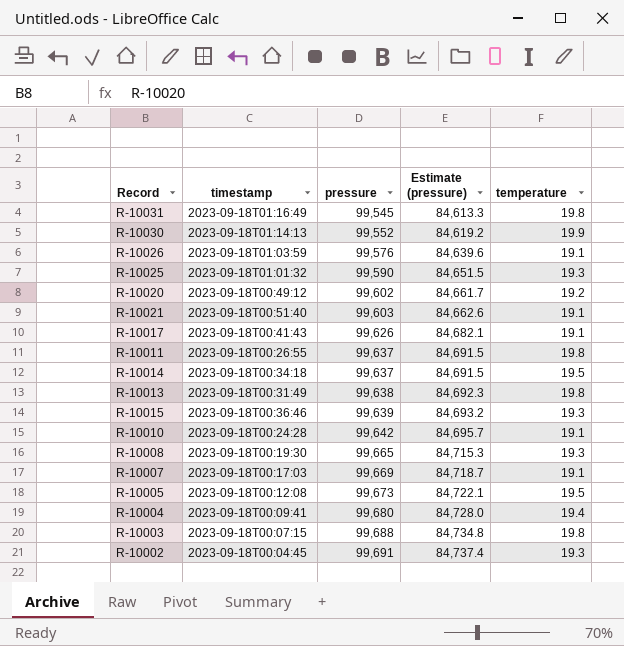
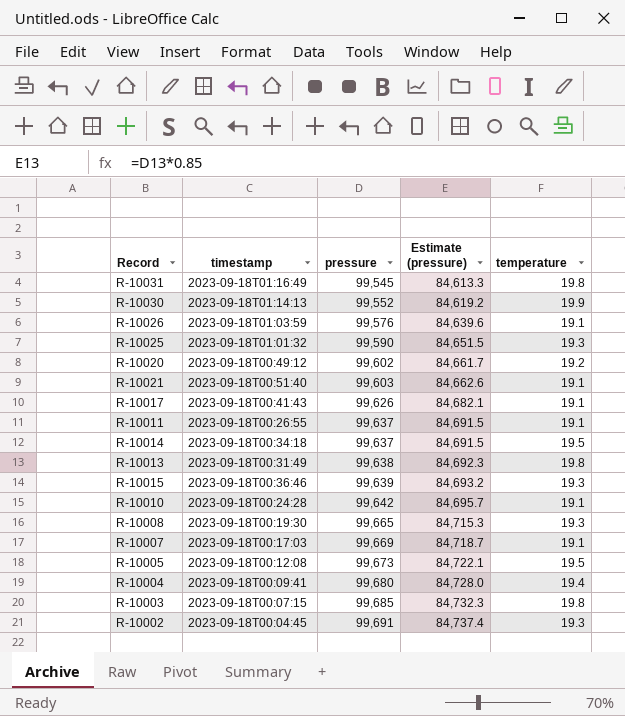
R-10011 | temperature: 19.8 -> 19.1
R-10003 | pressure: 99,688 -> 99,685
R-10003 | Estimate (pressure): 84,734.8 -> 84,732.3

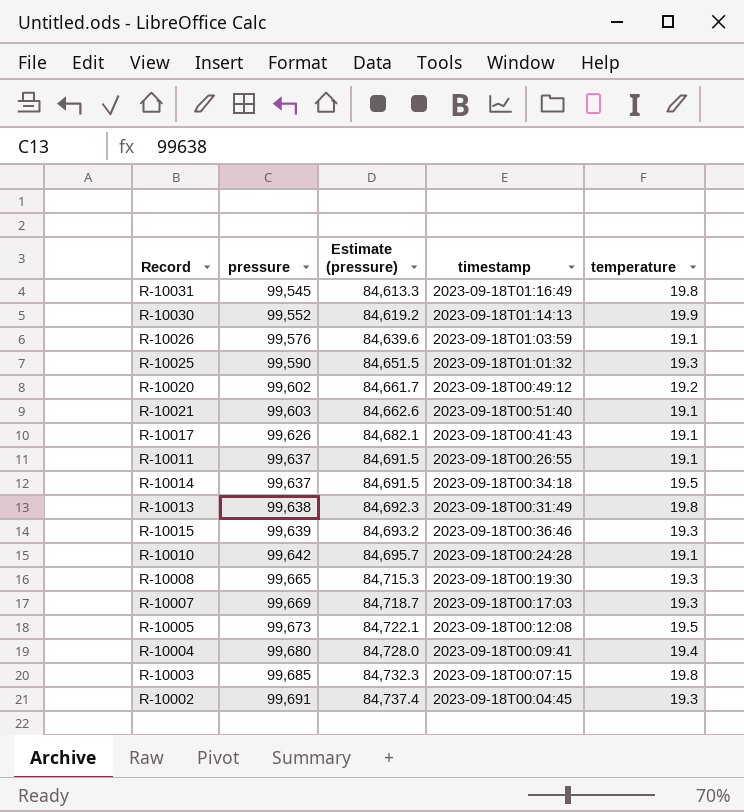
column timestamp | position: 2 -> 4
R-10007 | temperature: 19.1 -> 19.3

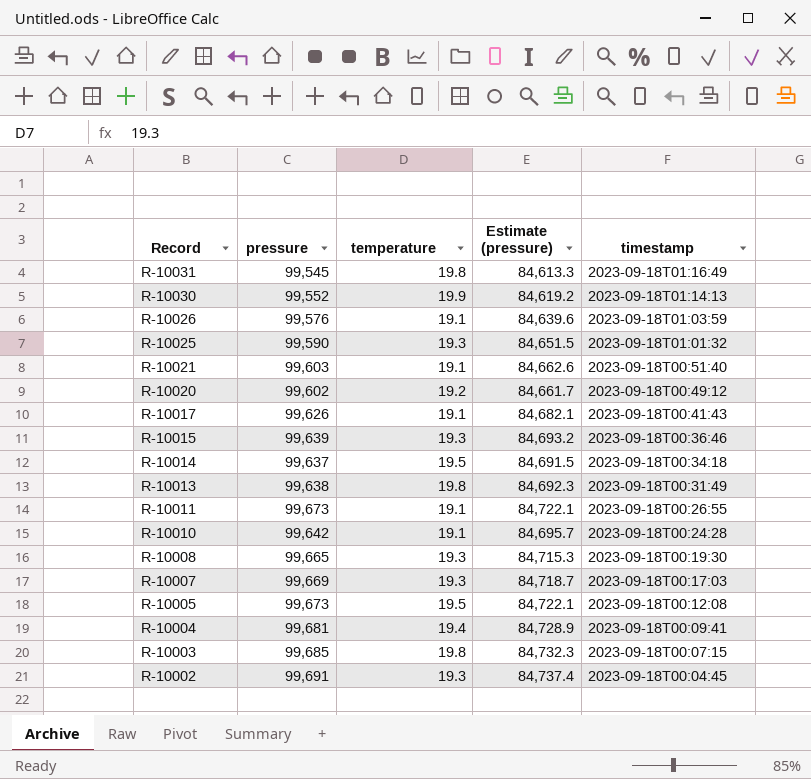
row order: pressure ascending -> Record descending
column temperature | position: 5 -> 3
R-10011 | pressure: 99,637 -> 99,673
R-10011 | Estimate (pressure): 84,691.5 -> 84,722.1
R-10004 | pressure: 99,680 -> 99,681
R-10004 | Estimate (pressure): 84,728.0 -> 84,728.9

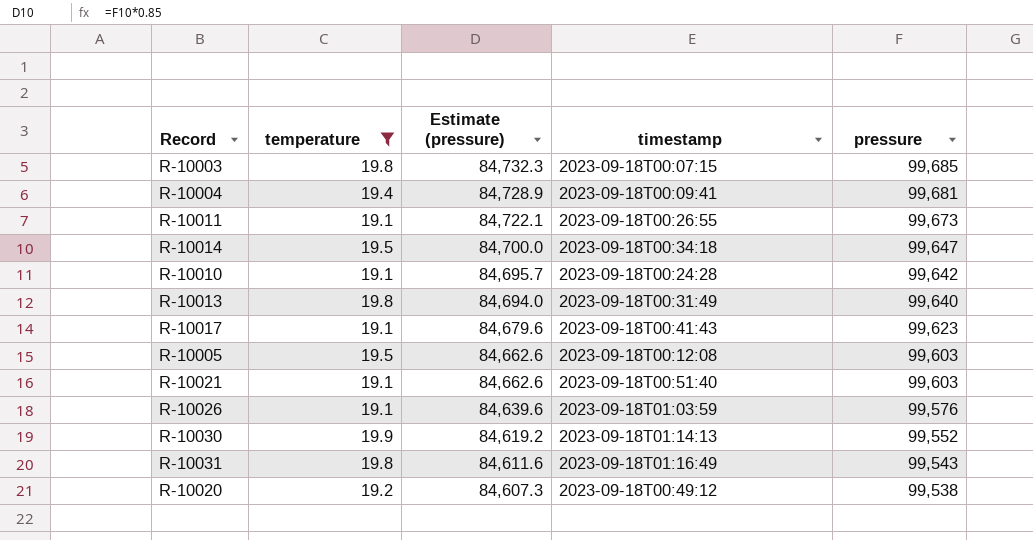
filter: none -> temperature != 19.3
row order: Record descending -> Estimate (pressure) descending
column pressure | position: 2 -> 5
R-10014 | Estimate (pressure): 84,691.5 -> 84,700.0
R-10014 | pressure: 99,637 -> 99,647
R-10013 | Estimate (pressure): 84,692.3 -> 84,694.0
R-10013 | pressure: 99,638 -> 99,640
R-10017 | Estimate (pressure): 84,682.1 -> 84,679.6
R-10017 | pressure: 99,626 -> 99,623
R-10005 | Estimate (pressure): 84,722.1 -> 84,662.6
R-10005 | pressure: 99,673 -> 99,603
R-10031 | Estimate (pressure): 84,613.3 -> 84,611.6
R-10031 | pressure: 99,545 -> 99,543
R-10020 | Estimate (pressure): 84,661.7 -> 84,607.3
R-10020 | pressure: 99,602 -> 99,538

